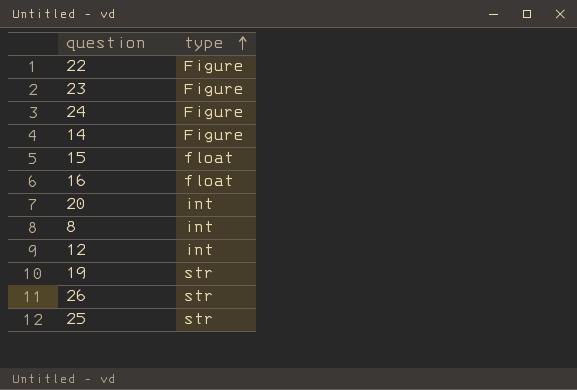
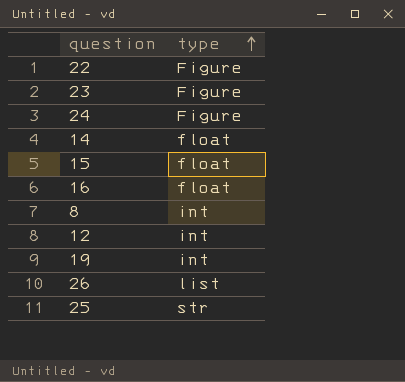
row 20: int -> none
14 | type: Figure -> float
19 | type: str -> int
26 | type: str -> list

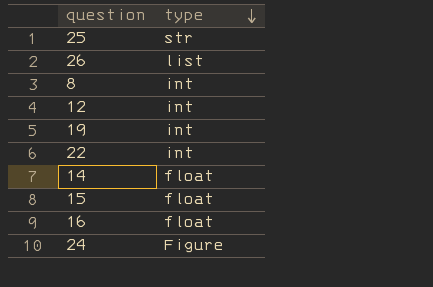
row order: type ascending -> type descending
row 23: Figure -> none
22 | type: Figure -> int

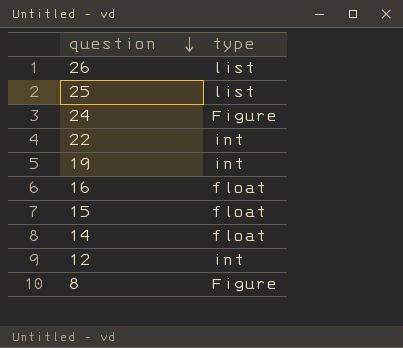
row order: type descending -> question descending
25 | type: str -> list
8 | type: int -> Figure

